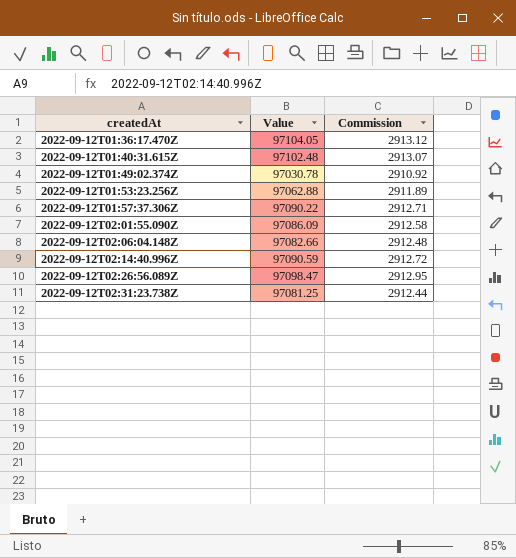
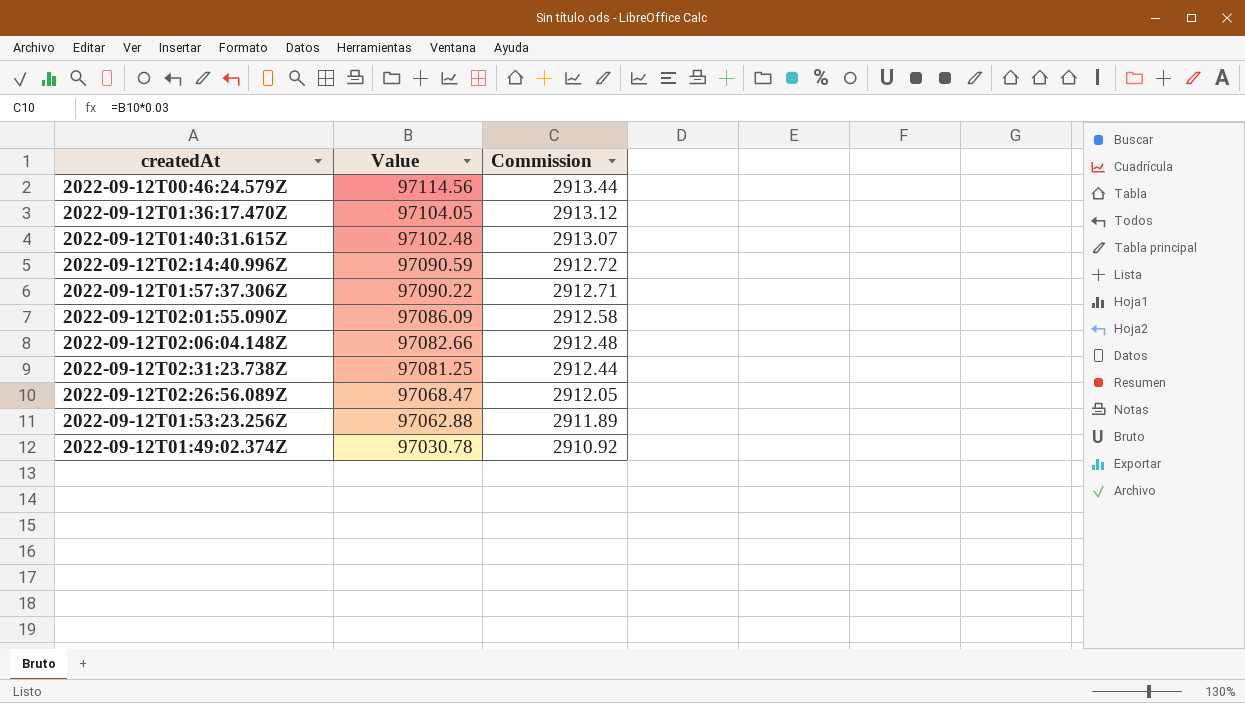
row order: createdAt ascending -> Value descending
row 2022-09-12T00:46:24.579Z: none -> 97114.56 | 2913.44
2022-09-12T02:26:56.089Z | Value: 97098.47 -> 97068.47
2022-09-12T02:26:56.089Z | Commission: 2912.95 -> 2912.05

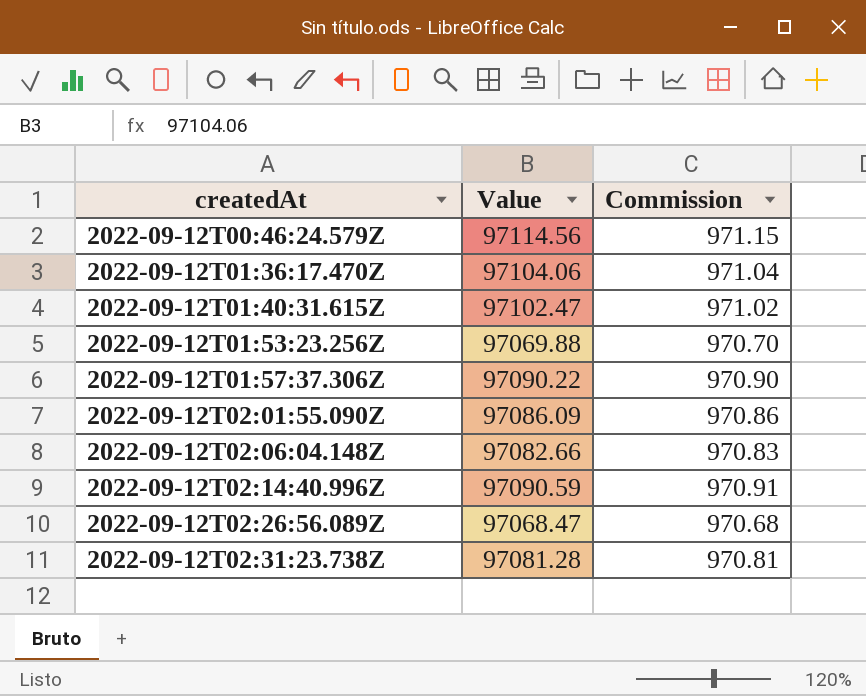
row order: Value descending -> createdAt ascending
column Commission | formula: [Value] * 0.03 -> [Value] * 0.01
row 2022-09-12T01:49:02.374Z: 97030.78 | 2910.92 -> none
2022-09-12T01:36:17.470Z | Value: 97104.05 -> 97104.06
2022-09-12T01:40:31.615Z | Value: 97102.48 -> 97102.47
2022-09-12T01:53:23.256Z | Value: 97062.88 -> 97069.88
2022-09-12T02:31:23.738Z | Value: 97081.25 -> 97081.28

